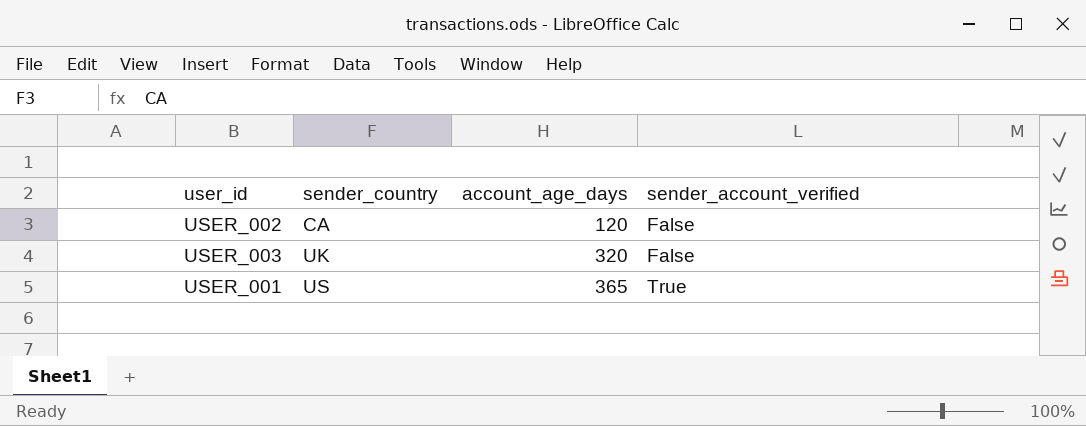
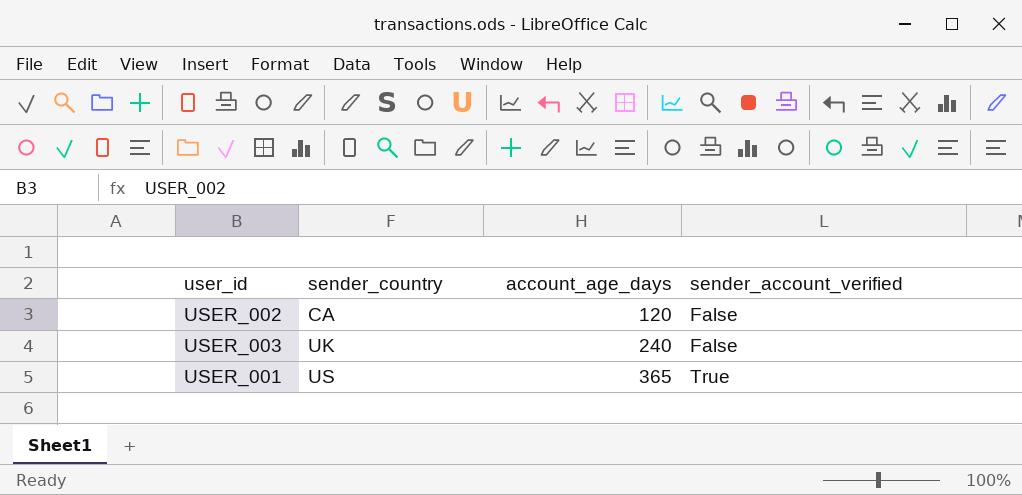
USER_003 | account_age_days: 320 -> 240

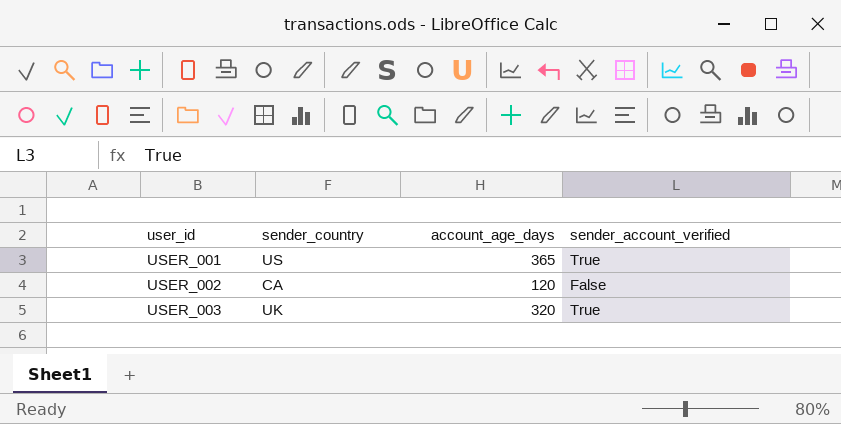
row order: sender_country ascending -> user_id ascending
USER_003 | account_age_days: 240 -> 320
USER_003 | sender_account_verified: False -> True

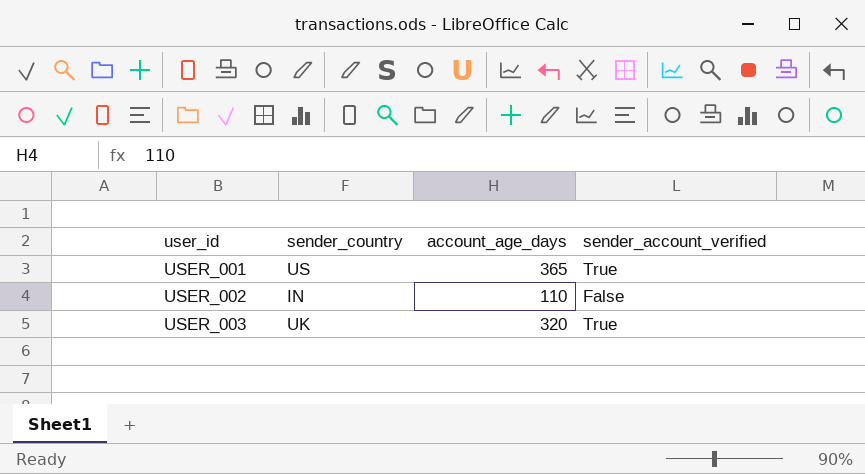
USER_002 | sender_country: CA -> IN
USER_002 | account_age_days: 120 -> 110

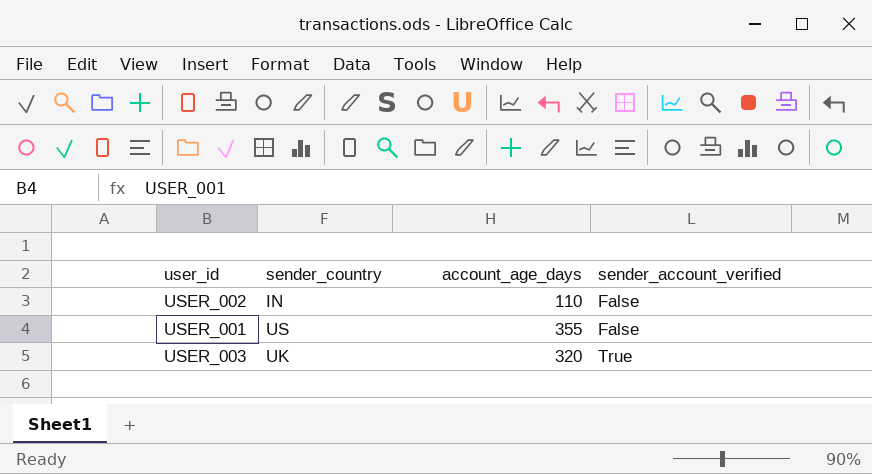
row order: user_id ascending -> sender_account_verified ascending
USER_001 | account_age_days: 365 -> 355
USER_001 | sender_account_verified: True -> False

